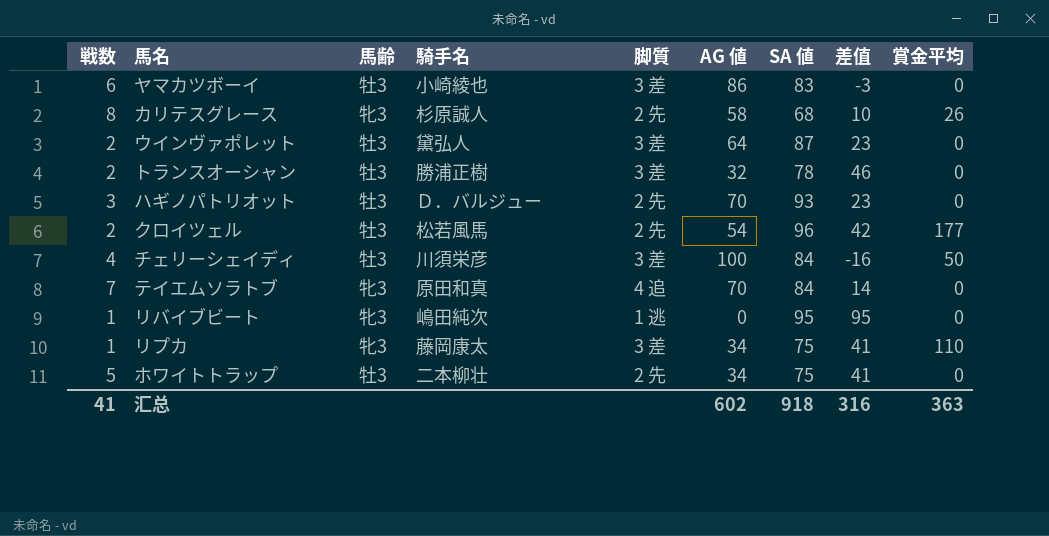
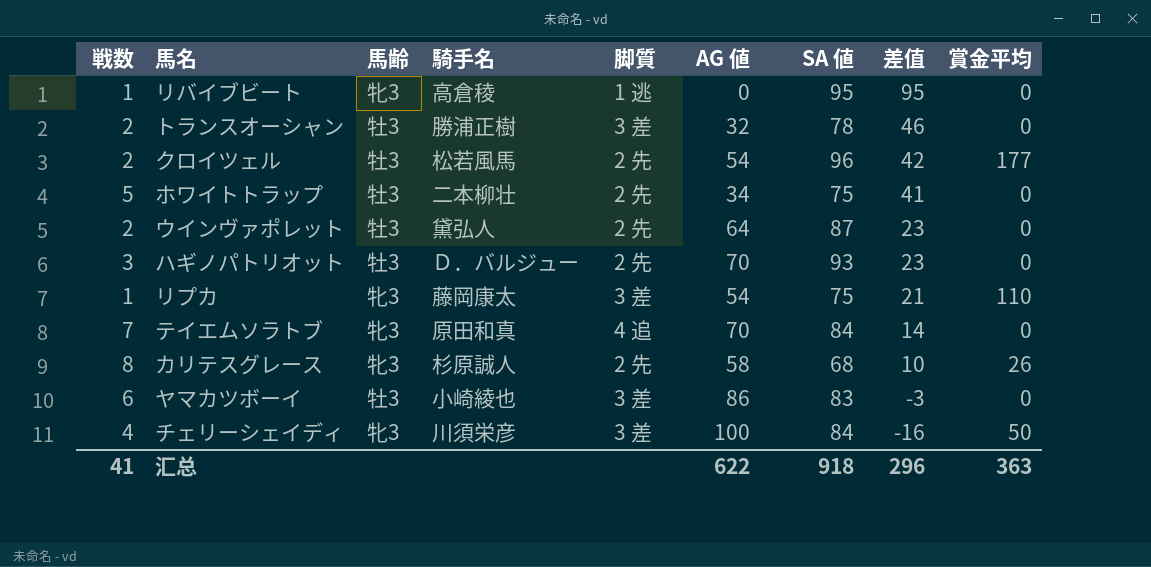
row order: none -> 差值 descending
リバイブビート | 騎手名: 嶋田純次 -> 高倉稜
ウインヴァポレット | 脚質: 3 差 -> 2 先
リプカ | AG 値: 34 -> 54
リプカ | 差值: 41 -> 21
チェリーシェイディ | 馬齢: 牡3 -> 牝3
汇总 | AG 値: 602 -> 622
汇总 | 差值: 316 -> 296

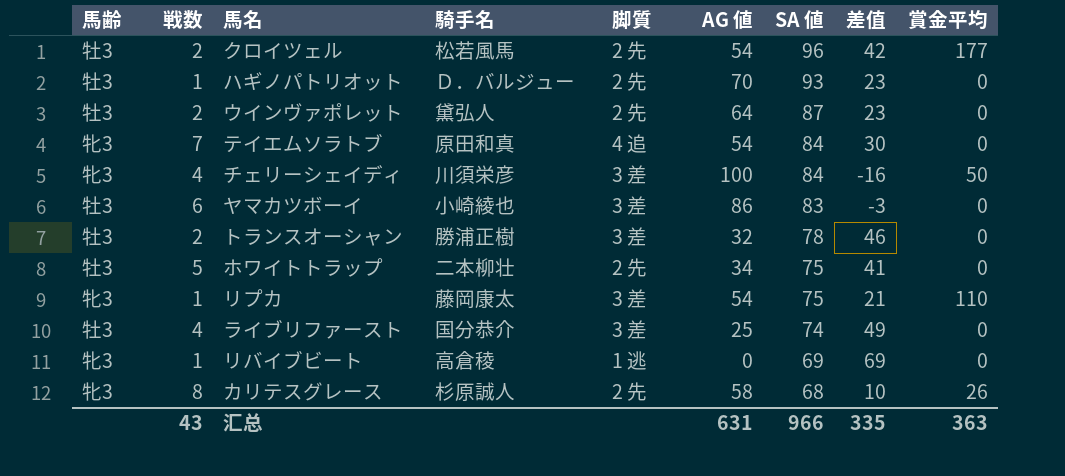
row order: 差值 descending -> SA 値 descending
column 馬齢 | position: 3 -> 1
ハギノパトリオット | 戦数: 3 -> 1
テイエムソラトブ | AG 値: 70 -> 54
テイエムソラトブ | 差值: 14 -> 30
row ライブリファースト: none -> 牡3 | 4 | 国分恭介 | 3 差 | 25 | 74 | 49 | 0
リバイブビート | SA 値: 95 -> 69
リバイブビート | 差值: 95 -> 69
汇总 | 戦数: 41 -> 43
汇总 | AG 値: 622 -> 631
汇总 | SA 値: 918 -> 966
汇总 | 差值: 296 -> 335

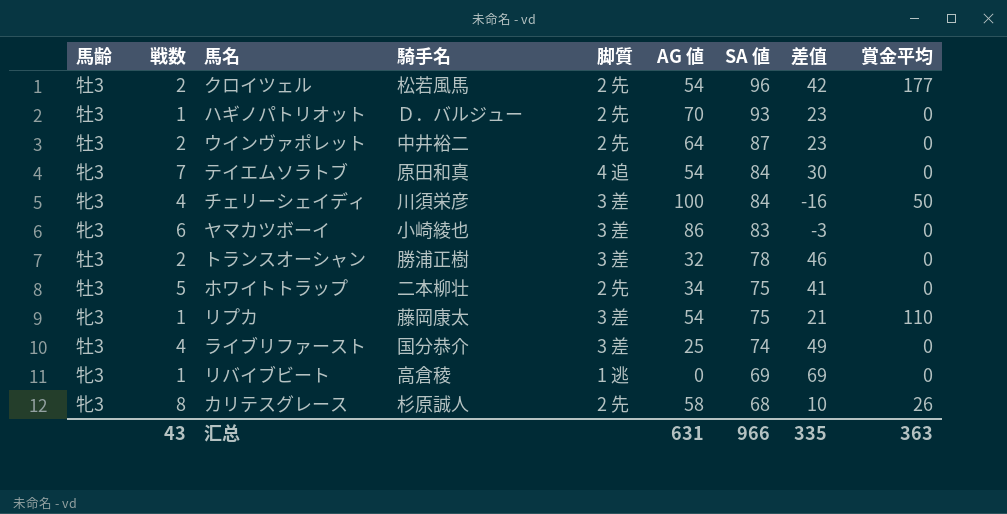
ウインヴァポレット | 騎手名: 黛弘人 -> 中井裕二
ヤマカツボーイ | 馬齢: 牡3 -> 牝3

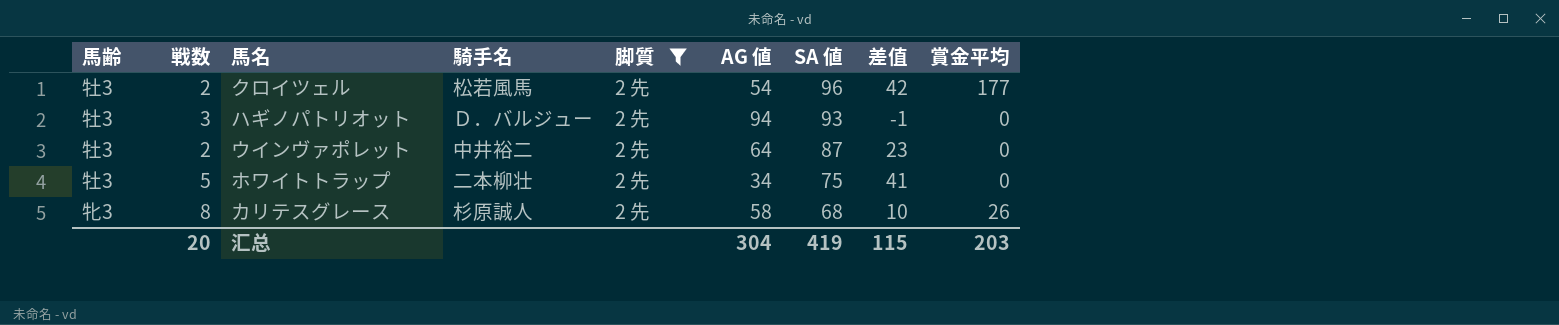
filter: none -> 脚質 = 2 先
ハギノパトリオット | 戦数: 1 -> 3
ハギノパトリオット | AG 値: 70 -> 94
ハギノパトリオット | 差值: 23 -> -1
汇总 | 戦数: 43 -> 20
汇总 | AG 値: 631 -> 304
汇总 | SA 値: 966 -> 419
汇总 | 差值: 335 -> 115
汇总 | 賞金平均: 363 -> 203

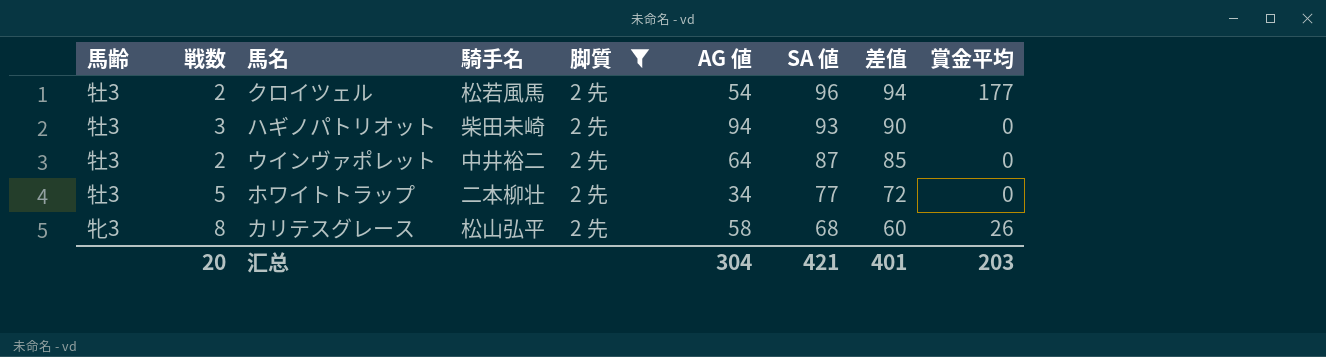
column 差值 | formula: [SA 値] - [AG 値] -> [SA 値] - [戦数]
ハギノパトリオット | 騎手名: Ｄ．バルジュー -> 柴田未崎
ホワイトトラップ | SA 値: 75 -> 77
カリテスグレース | 騎手名: 杉原誠人 -> 松山弘平
汇总 | SA 値: 419 -> 421
汇总 | 差值: 115 -> 401

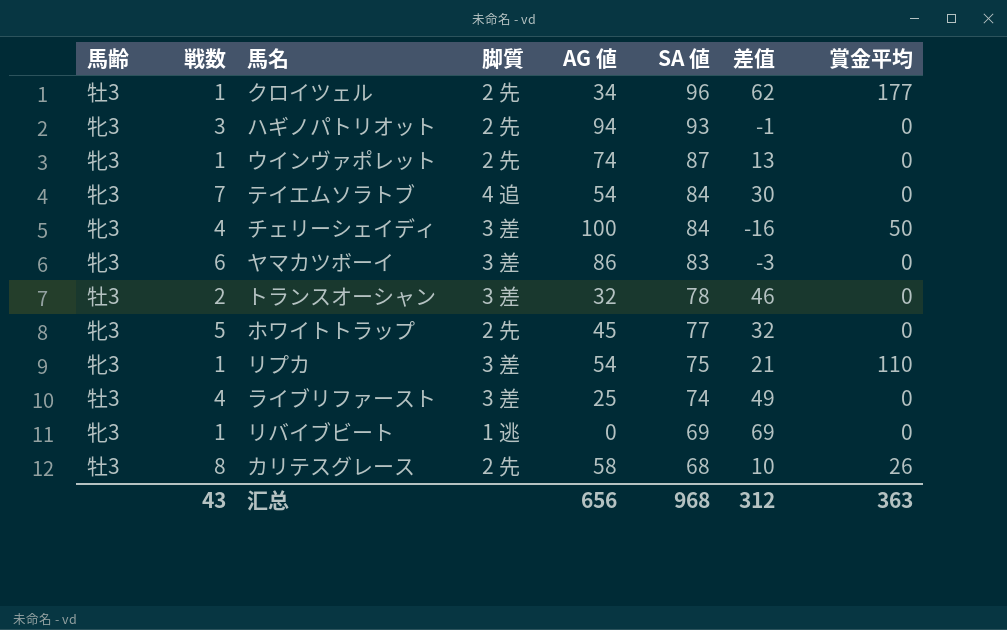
filter: 脚質 = 2 先 -> none
column 騎手名 | position: 4 -> none
column 差值 | formula: [SA 値] - [戦数] -> [SA 値] - [AG 値]
クロイツェル | 戦数: 2 -> 1
クロイツェル | AG 値: 54 -> 34
ハギノパトリオット | 馬齢: 牡3 -> 牝3
ウインヴァポレット | 馬齢: 牡3 -> 牝3
ウインヴァポレット | 戦数: 2 -> 1
ウインヴァポレット | AG 値: 64 -> 74
ホワイトトラップ | 馬齢: 牡3 -> 牝3
ホワイトトラップ | AG 値: 34 -> 45
カリテスグレース | 馬齢: 牝3 -> 牡3
汇总 | 戦数: 20 -> 43
汇总 | AG 値: 304 -> 656
汇总 | SA 値: 421 -> 968
汇总 | 差值: 401 -> 312
汇总 | 賞金平均: 203 -> 363

